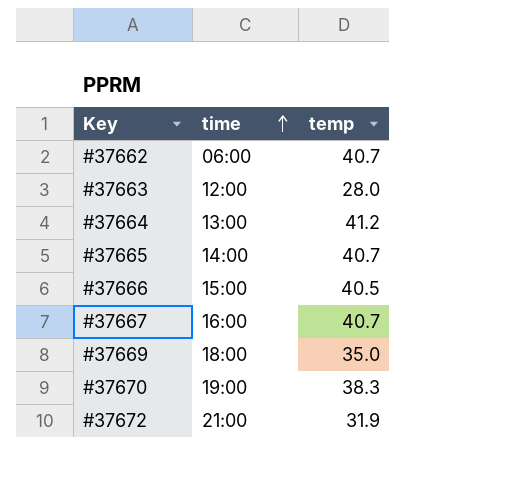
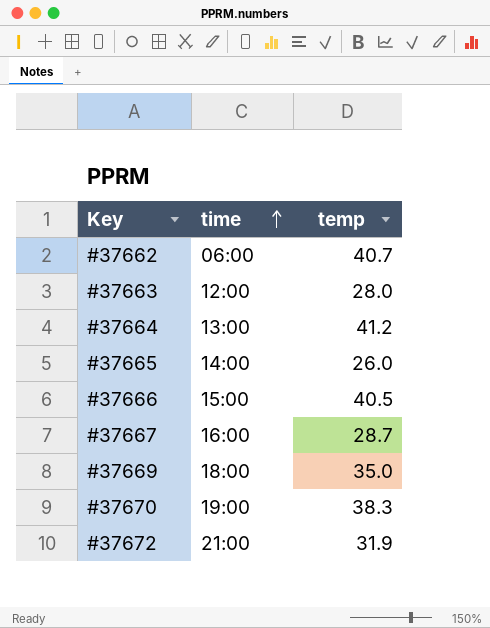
#37665 | temp: 40.7 -> 26.0
#37667 | temp: 40.7 -> 28.7

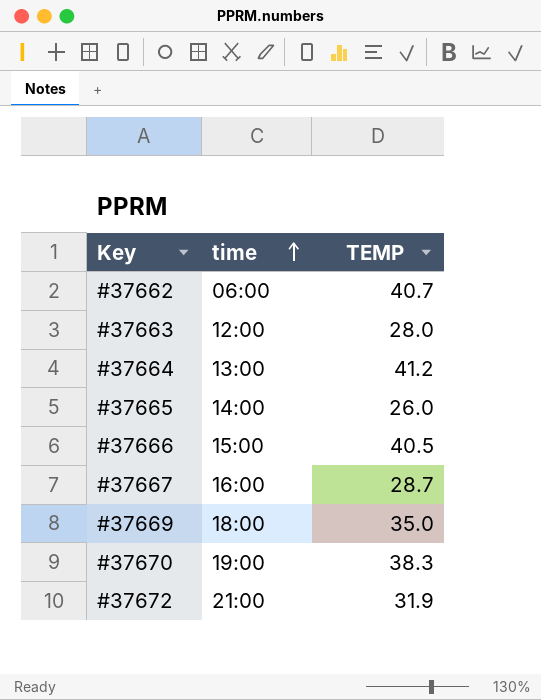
column name: temp -> TEMP

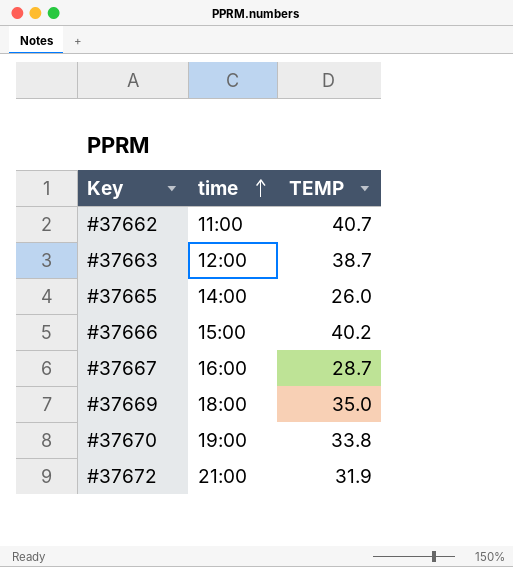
row #37664: 13:00 | 41.2 -> none
#37662 | time: 06:00 -> 11:00
#37663 | TEMP: 28.0 -> 38.7
#37666 | TEMP: 40.5 -> 40.2
#37670 | TEMP: 38.3 -> 33.8

